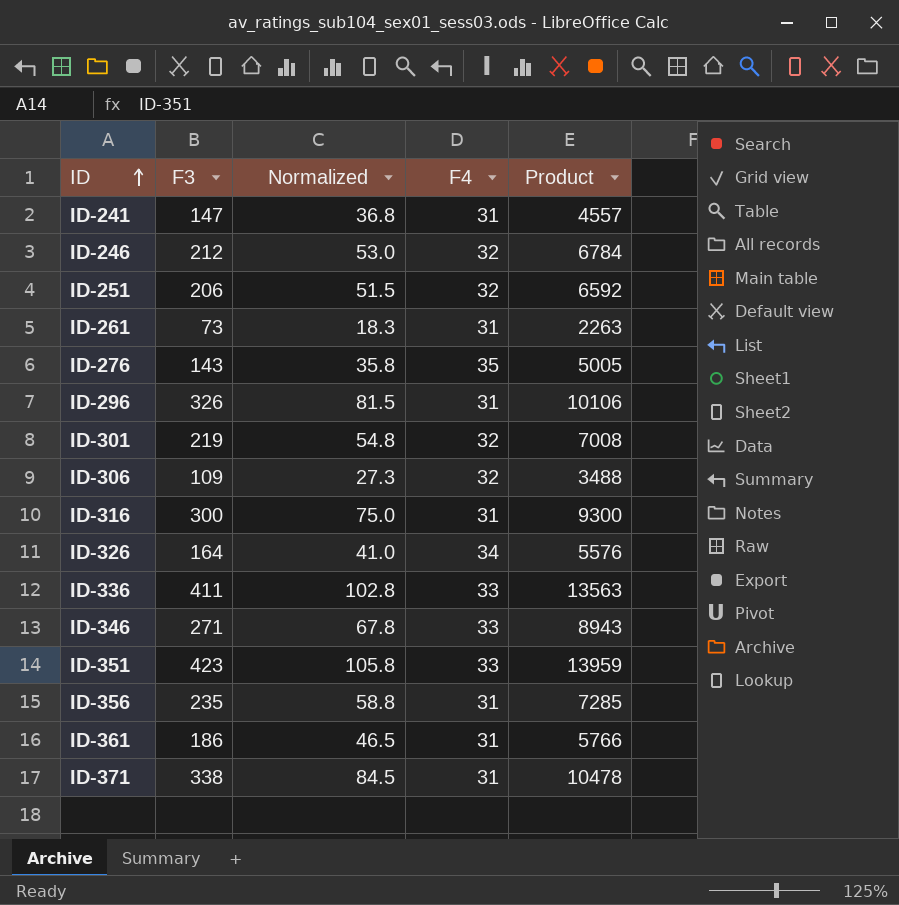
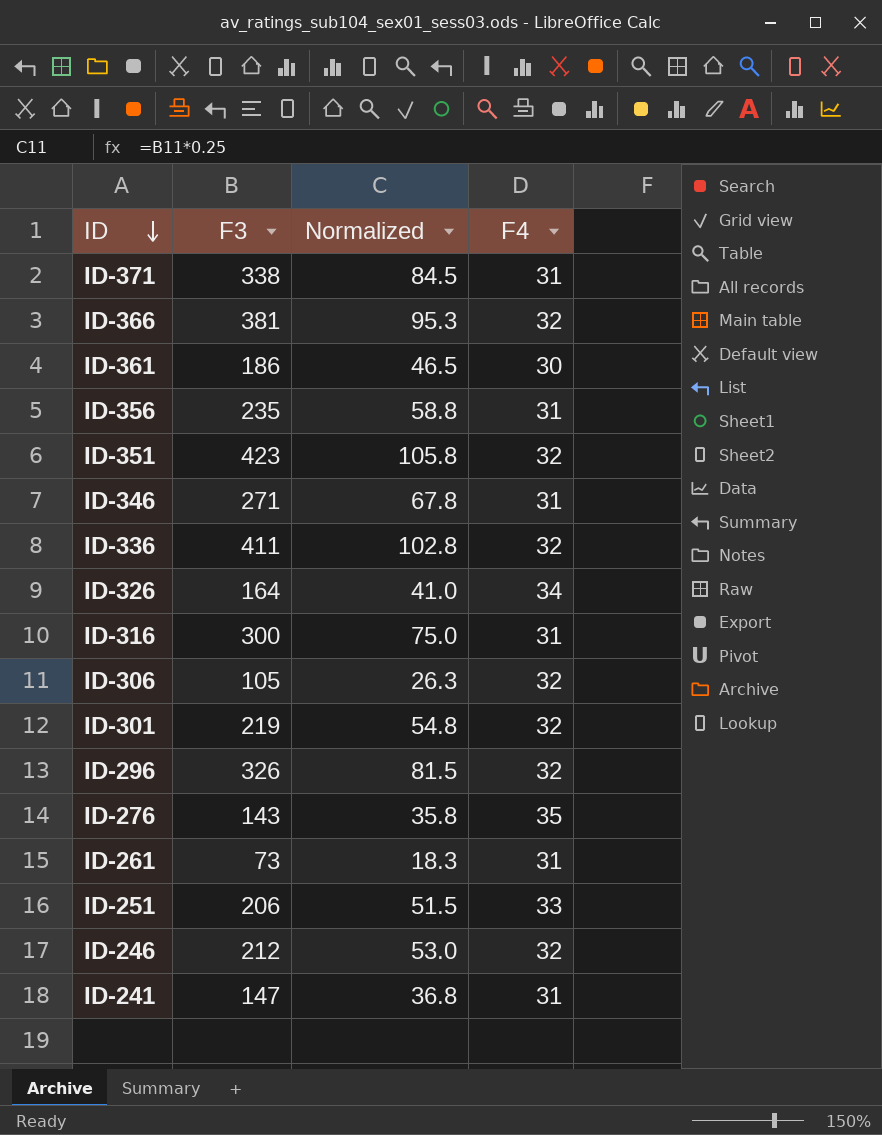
row order: ID ascending -> ID descending
column Product | formula: [F3] * [F4] -> none
row ID-366: none -> 381 | 95.3 | 32
ID-361 | F4: 31 -> 30
ID-351 | F4: 33 -> 32
ID-346 | F4: 33 -> 31
ID-336 | F4: 33 -> 32
ID-306 | F3: 109 -> 105
ID-306 | Normalized: 27.3 -> 26.3
ID-296 | F4: 31 -> 32
ID-251 | F4: 32 -> 33

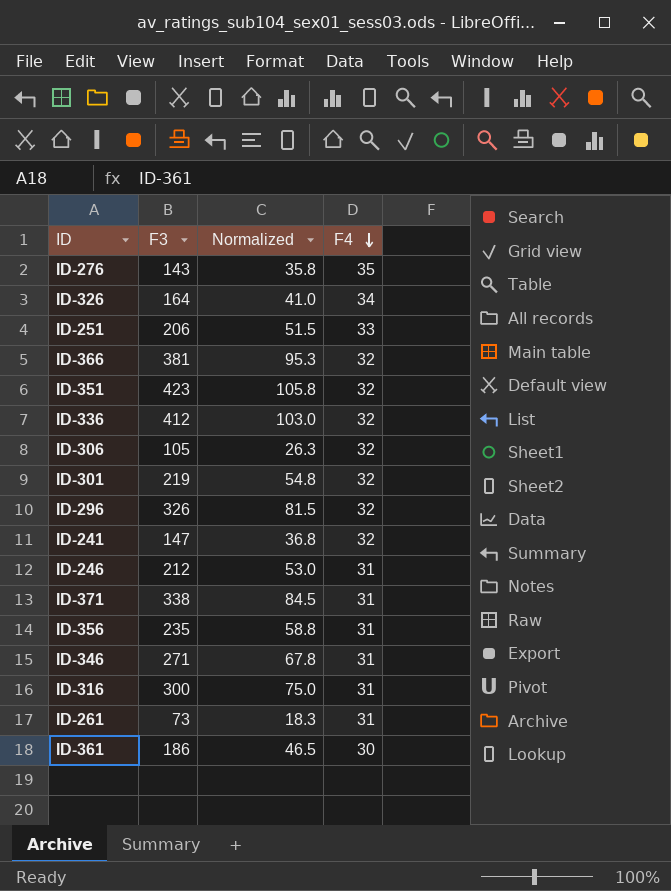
row order: ID descending -> F4 descending
ID-336 | F3: 411 -> 412
ID-336 | Normalized: 102.8 -> 103.0
ID-241 | F4: 31 -> 32
ID-246 | F4: 32 -> 31

